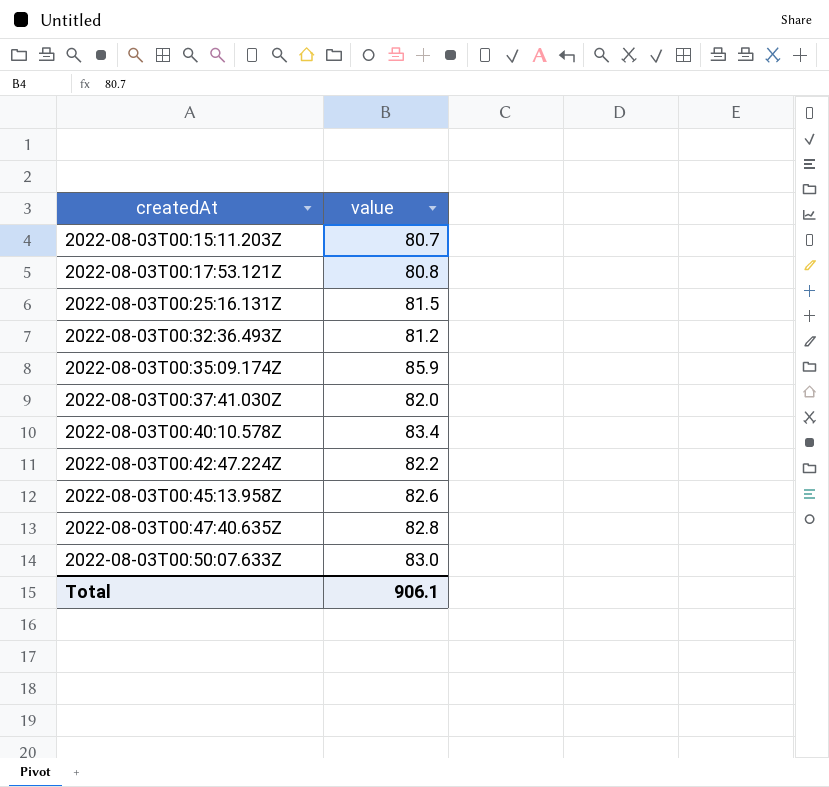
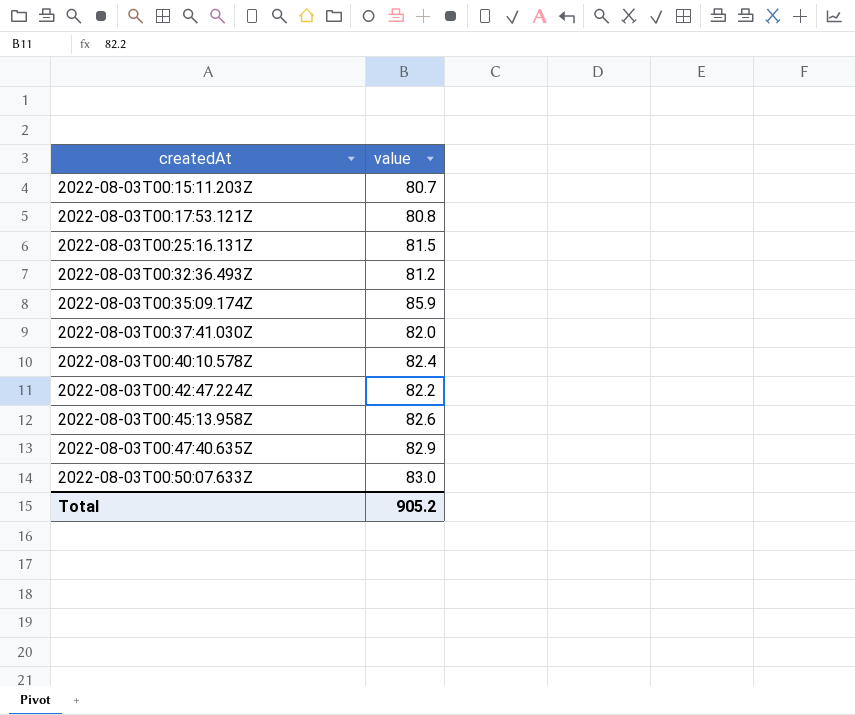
2022-08-03T00:40:10.578Z | value: 83.4 -> 82.4
2022-08-03T00:47:40.635Z | value: 82.8 -> 82.9
Total | value: 906.1 -> 905.2

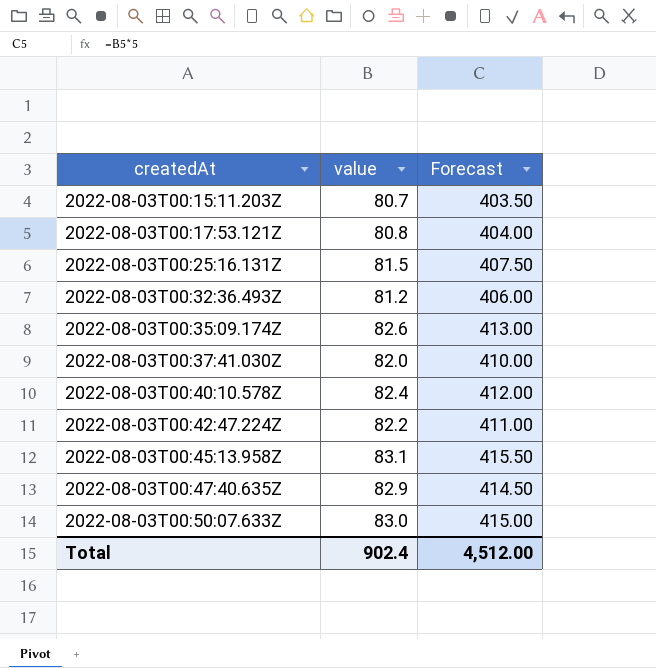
column Forecast | formula: none -> [value] * 5
2022-08-03T00:35:09.174Z | value: 85.9 -> 82.6
2022-08-03T00:45:13.958Z | value: 82.6 -> 83.1
Total | value: 905.2 -> 902.4

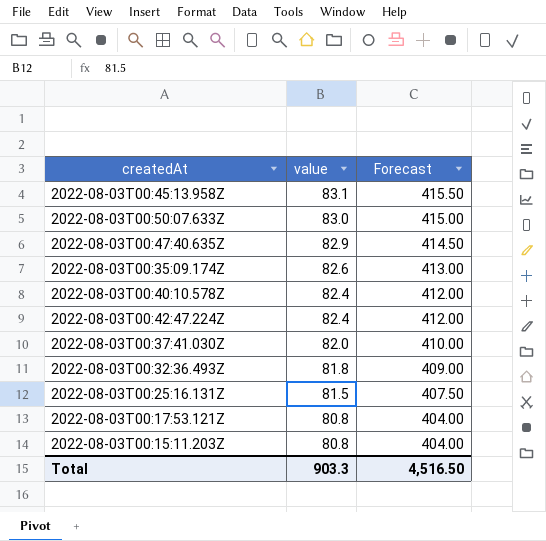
row order: createdAt ascending -> value descending
2022-08-03T00:42:47.224Z | value: 82.2 -> 82.4
2022-08-03T00:42:47.224Z | Forecast: 411.00 -> 412.00
2022-08-03T00:32:36.493Z | value: 81.2 -> 81.8
2022-08-03T00:32:36.493Z | Forecast: 406.00 -> 409.00
2022-08-03T00:15:11.203Z | value: 80.7 -> 80.8
2022-08-03T00:15:11.203Z | Forecast: 403.50 -> 404.00
Total | value: 902.4 -> 903.3
Total | Forecast: 4,512.00 -> 4,516.50

